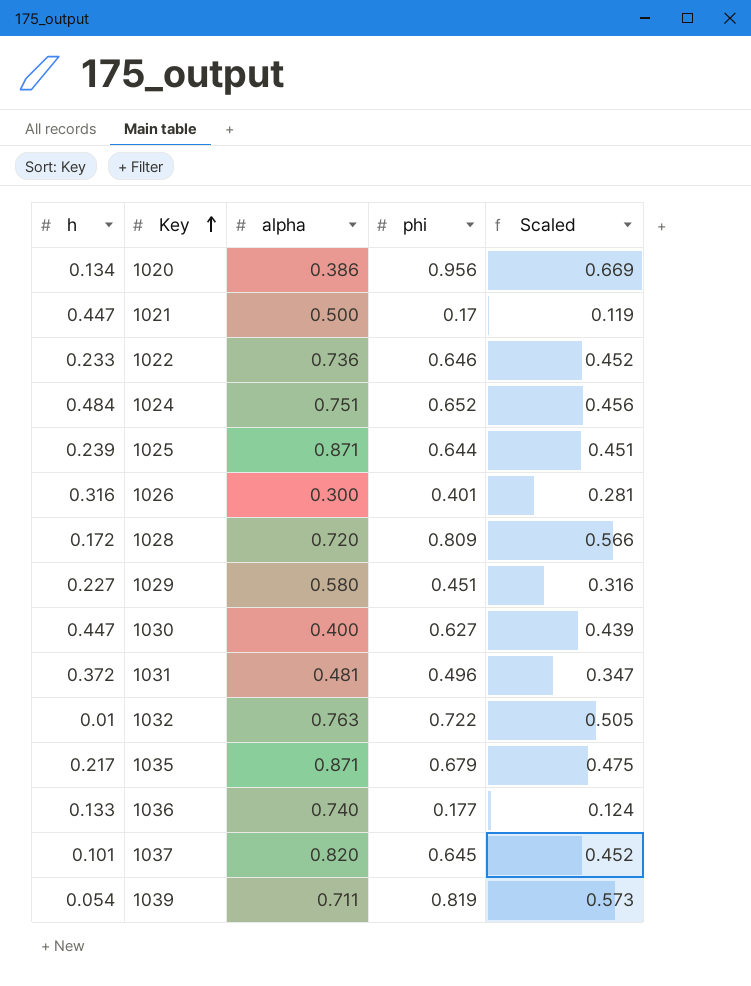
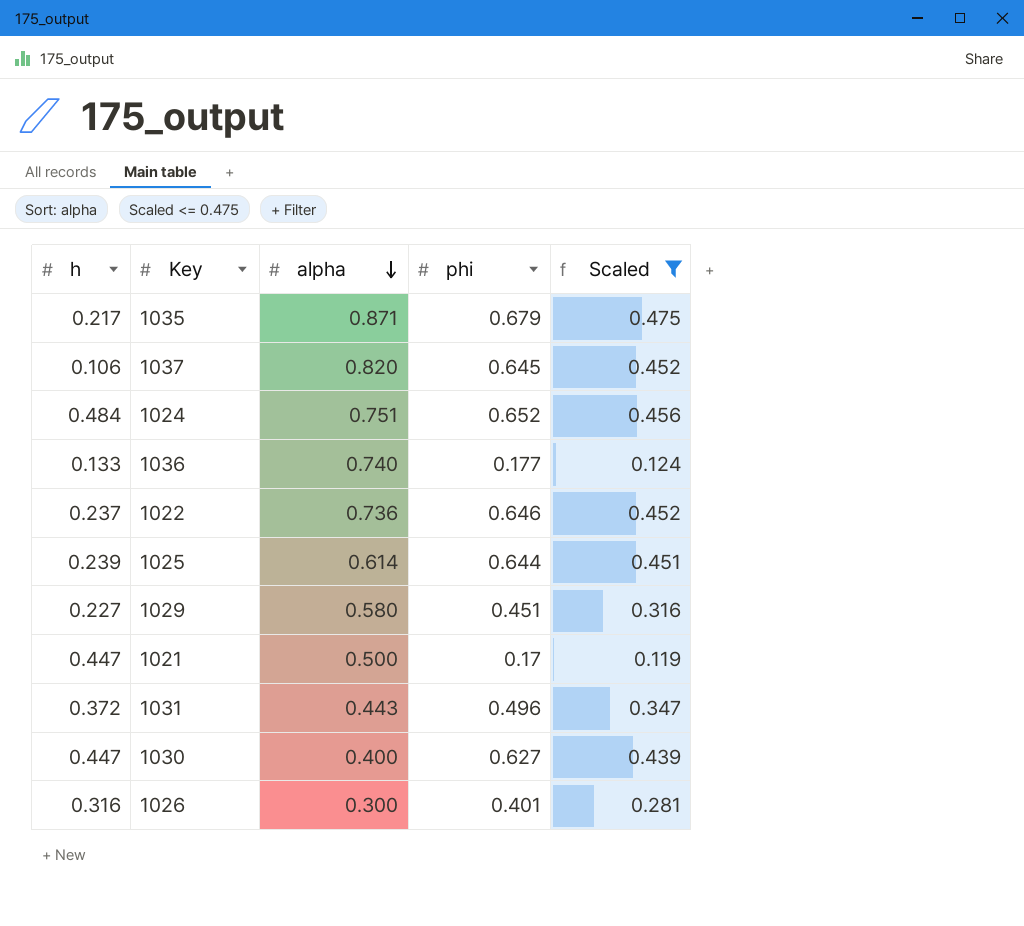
filter: none -> Scaled <= 0.475
row order: Key ascending -> alpha descending
1037 | h: 0.101 -> 0.106
1022 | h: 0.233 -> 0.237
1025 | alpha: 0.871 -> 0.614
1031 | alpha: 0.481 -> 0.443

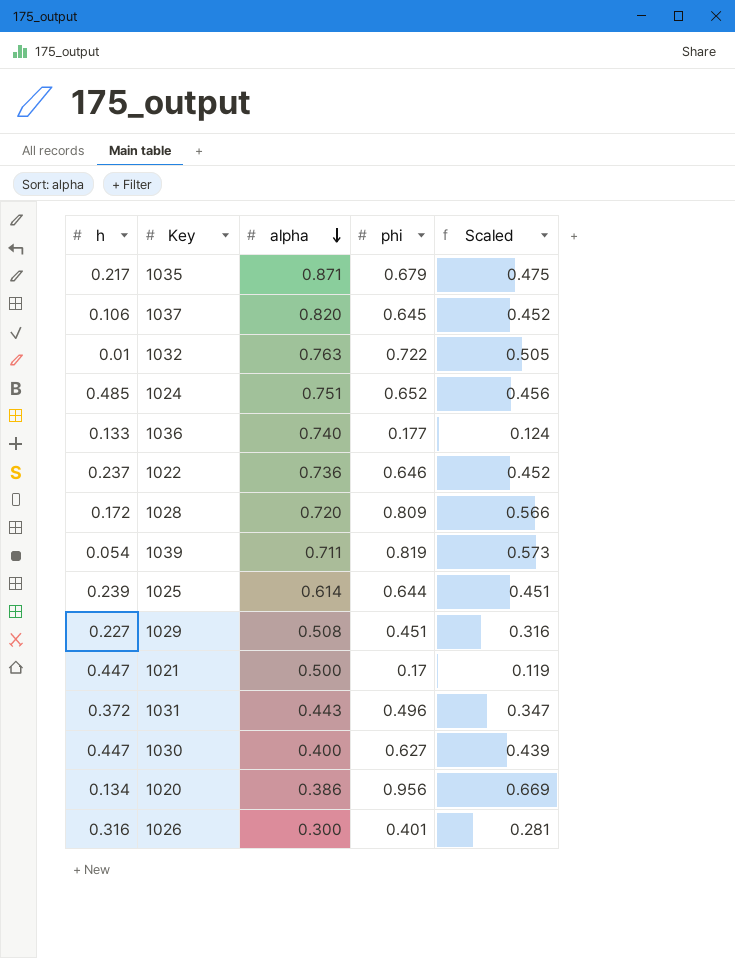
filter: Scaled <= 0.475 -> none
1024 | h: 0.484 -> 0.485
1029 | alpha: 0.580 -> 0.508

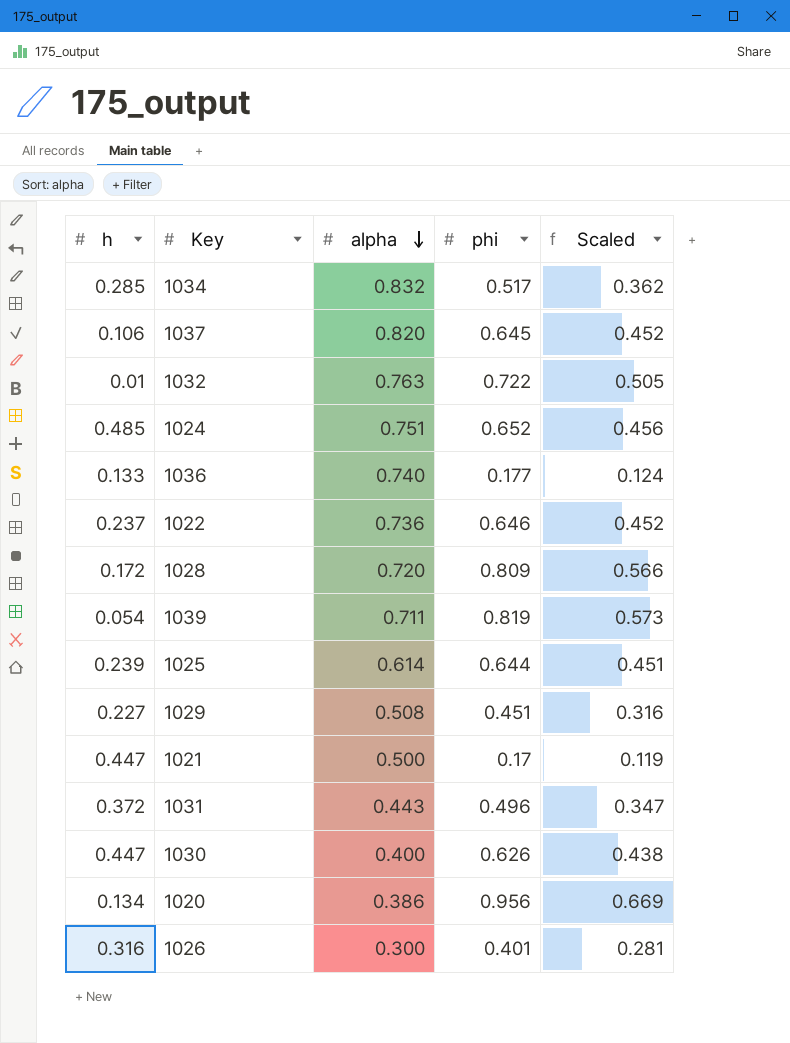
row 1035: 0.217 | 0.871 | 0.679 | 0.475 -> none
row 1034: none -> 0.285 | 0.832 | 0.517 | 0.362
1030 | phi: 0.627 -> 0.626
1030 | Scaled: 0.439 -> 0.438

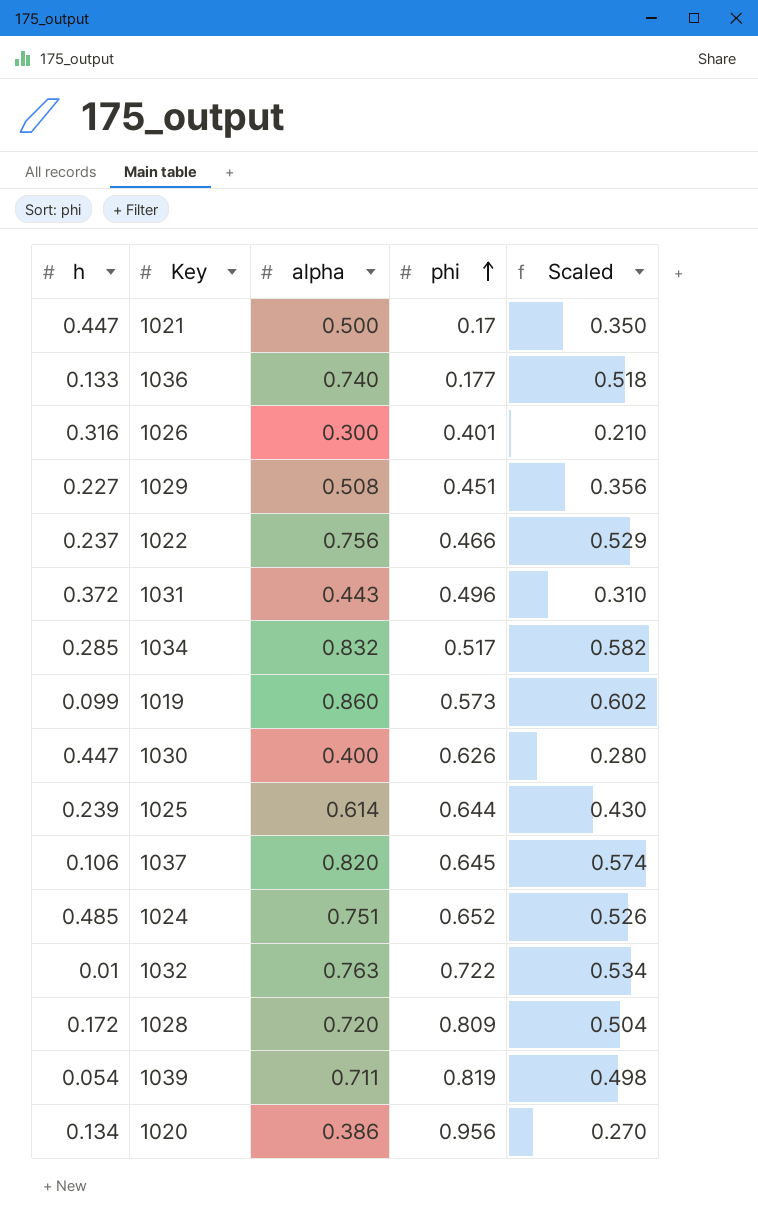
row order: alpha descending -> phi ascending
column Scaled | formula: [phi] * 0.7 -> [alpha] * 0.7
1022 | alpha: 0.736 -> 0.756
1022 | phi: 0.646 -> 0.466
row 1019: none -> 0.099 | 0.860 | 0.573 | 0.602

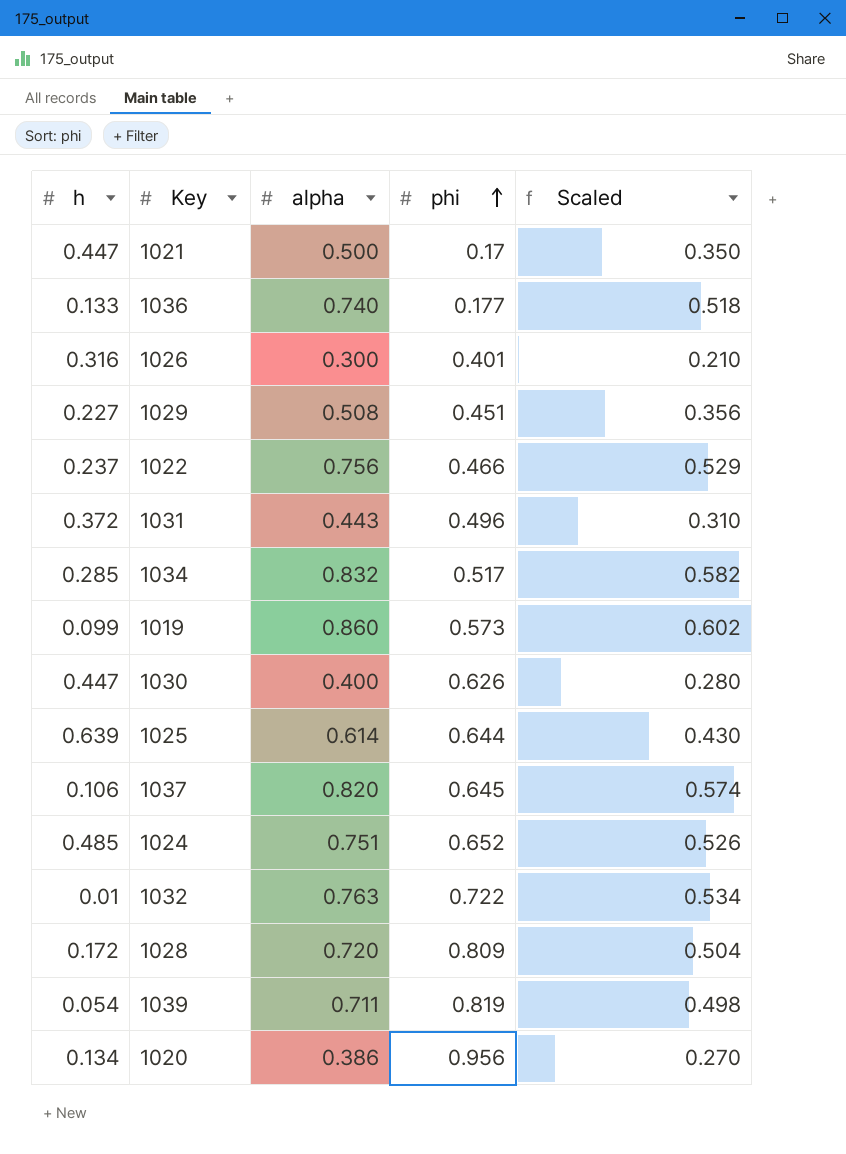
1025 | h: 0.239 -> 0.639

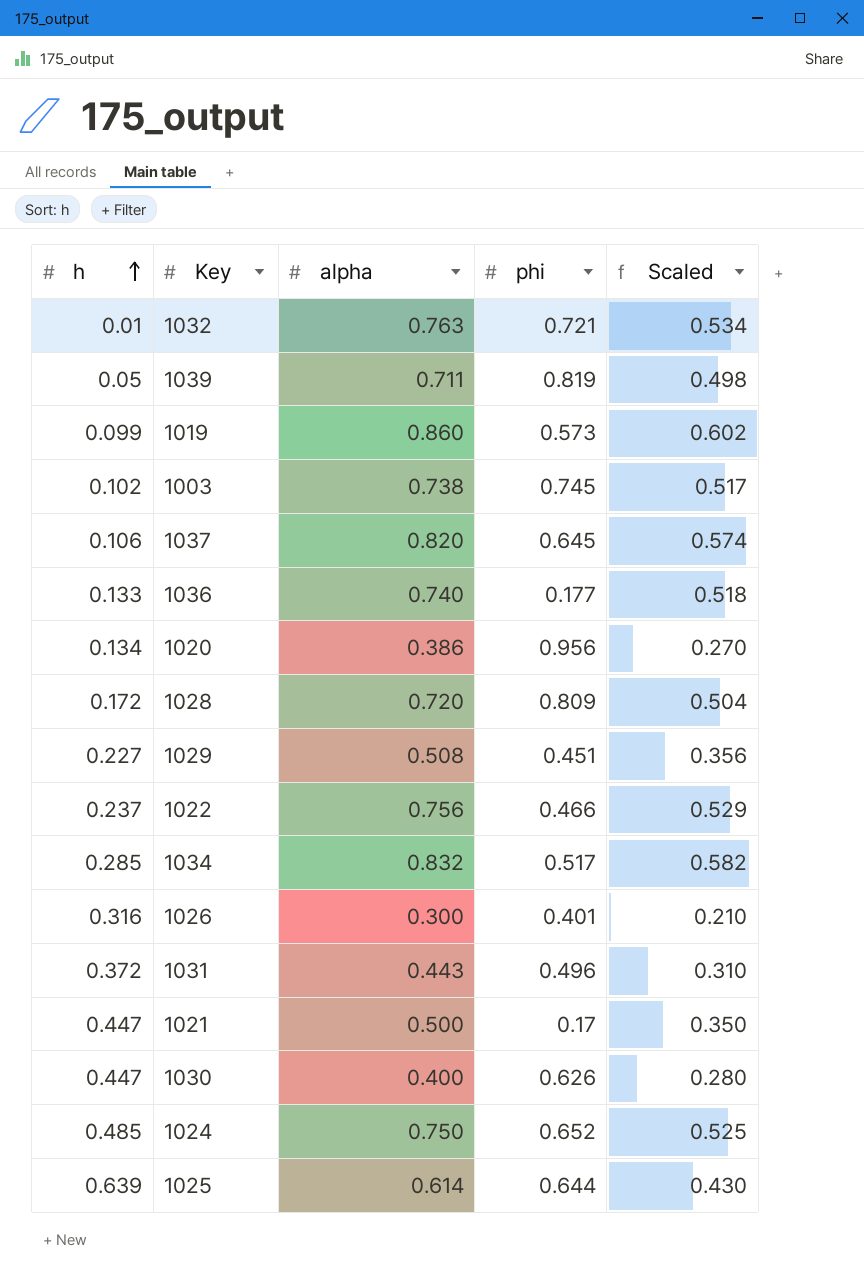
row order: phi ascending -> h ascending
1032 | phi: 0.722 -> 0.721
1039 | h: 0.054 -> 0.05
row 1003: none -> 0.102 | 0.738 | 0.745 | 0.517
1024 | alpha: 0.751 -> 0.750
1024 | Scaled: 0.526 -> 0.525

